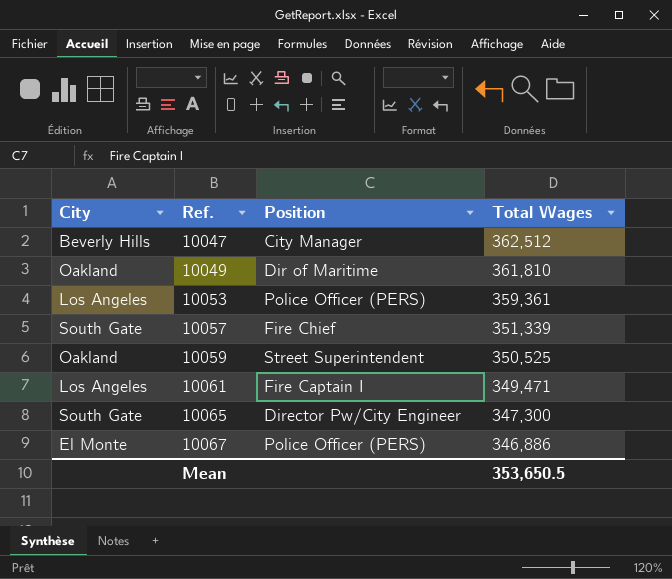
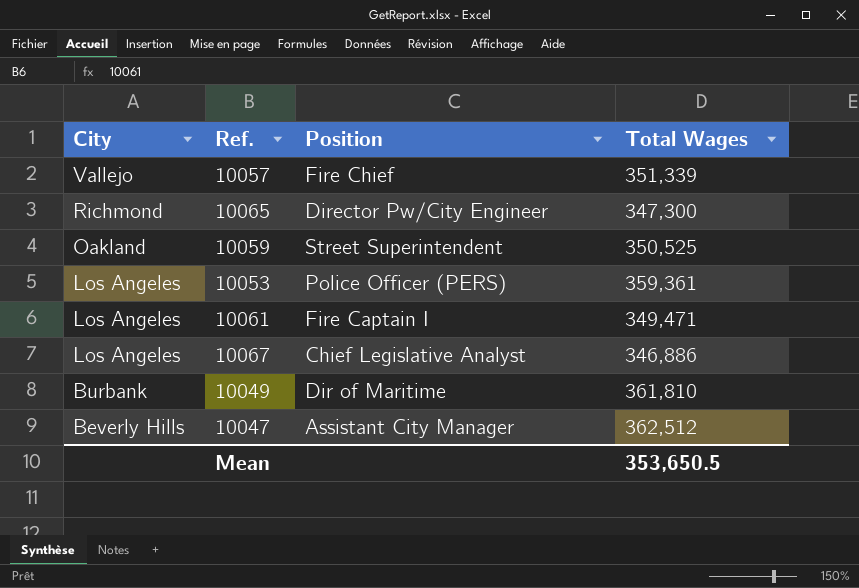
row order: Ref. ascending -> City descending
10057 | City: South Gate -> Vallejo
10065 | City: South Gate -> Richmond
10067 | City: El Monte -> Los Angeles
10067 | Position: Police Officer (PERS) -> Chief Legislative Analyst
10049 | City: Oakland -> Burbank
10047 | Position: City Manager -> Assistant City Manager

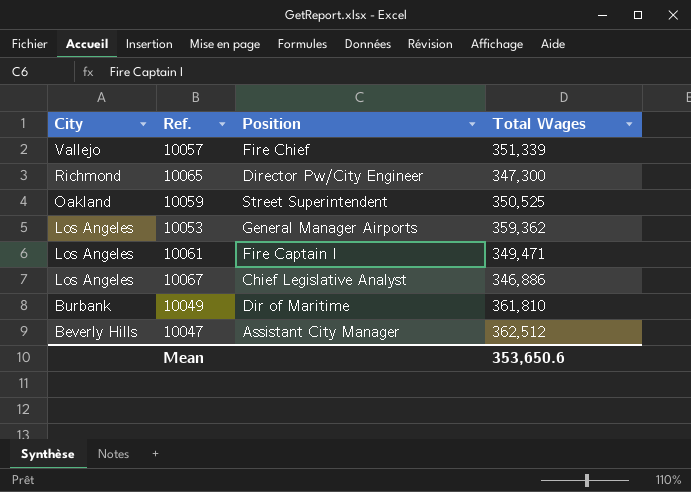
10053 | Position: Police Officer (PERS) -> General Manager Airports
10053 | Total Wages: 359,361 -> 359,362
Mean | Total Wages: 353,650.5 -> 353,650.6

